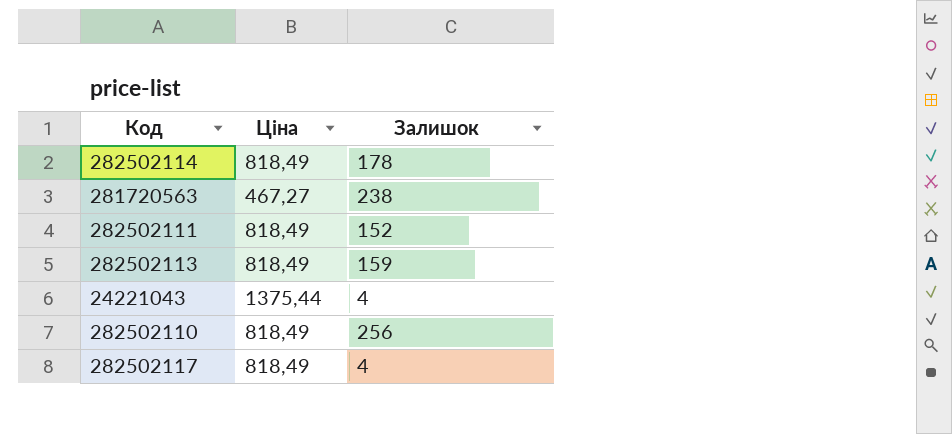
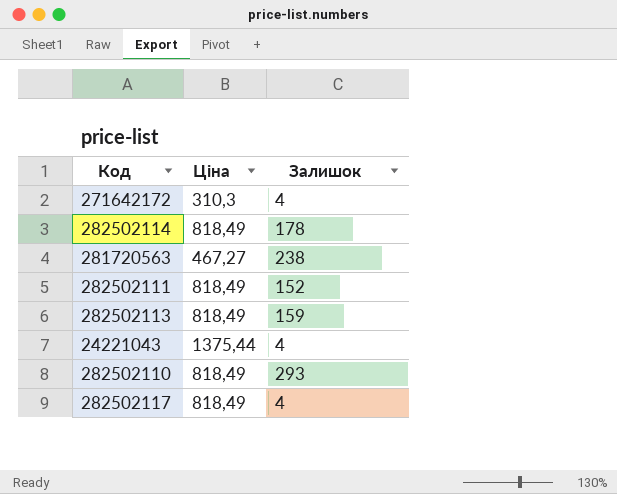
row 271642172: none -> 310,3 | 4
282502110 | Залишок: 256 -> 293

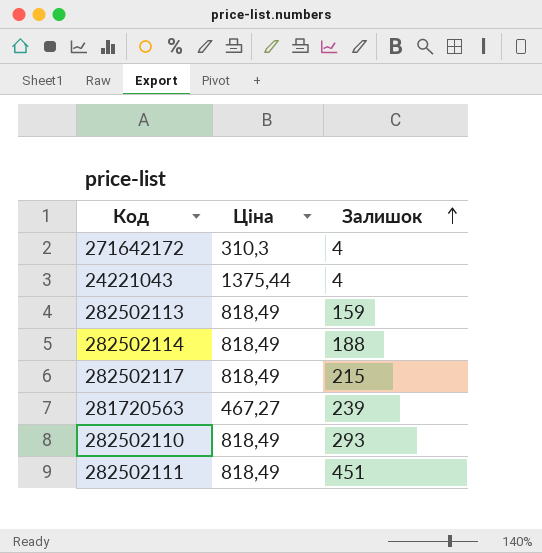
row order: none -> Залишок ascending
282502114 | Залишок: 178 -> 188
282502117 | Залишок: 4 -> 215
281720563 | Залишок: 238 -> 239
282502111 | Залишок: 152 -> 451

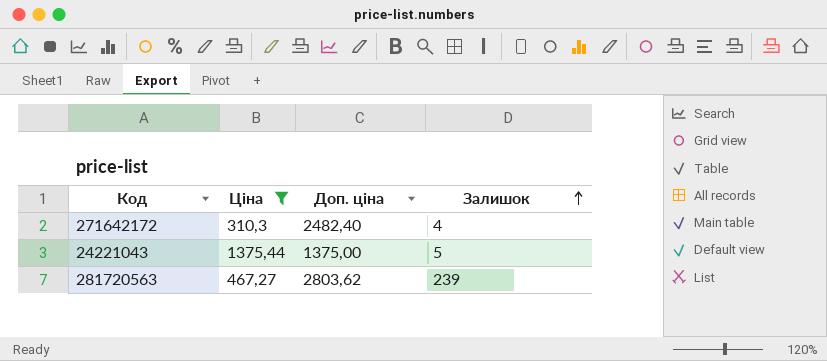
filter: none -> Ціна != 818,49
column Доп. ціна | position: none -> 3
24221043 | Залишок: 4 -> 5

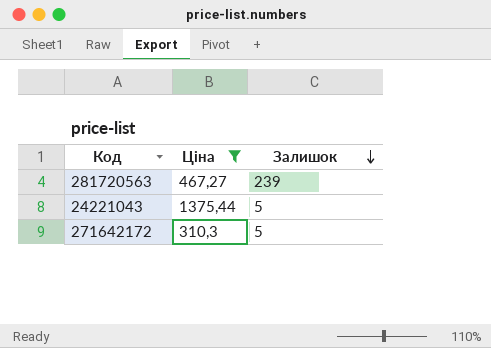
row order: Залишок ascending -> Залишок descending
column Доп. ціна | position: 3 -> none
271642172 | Залишок: 4 -> 5

